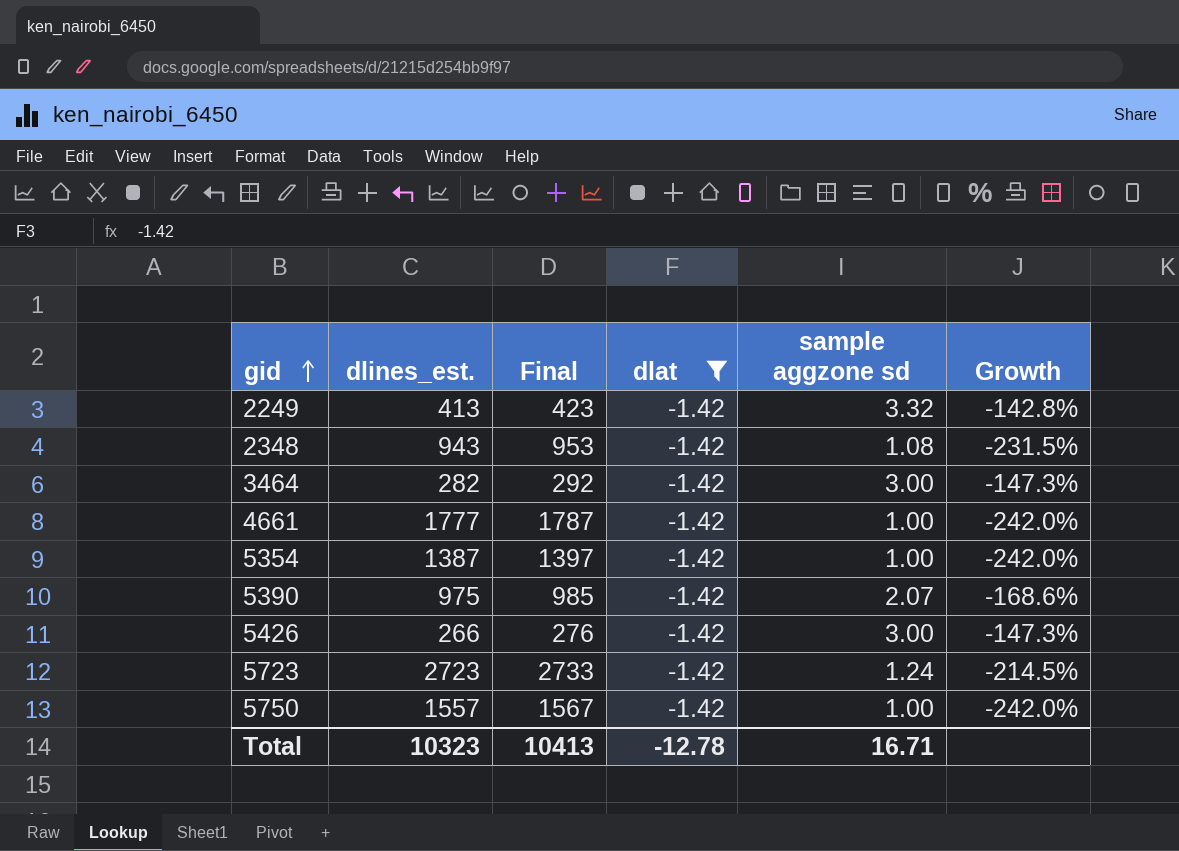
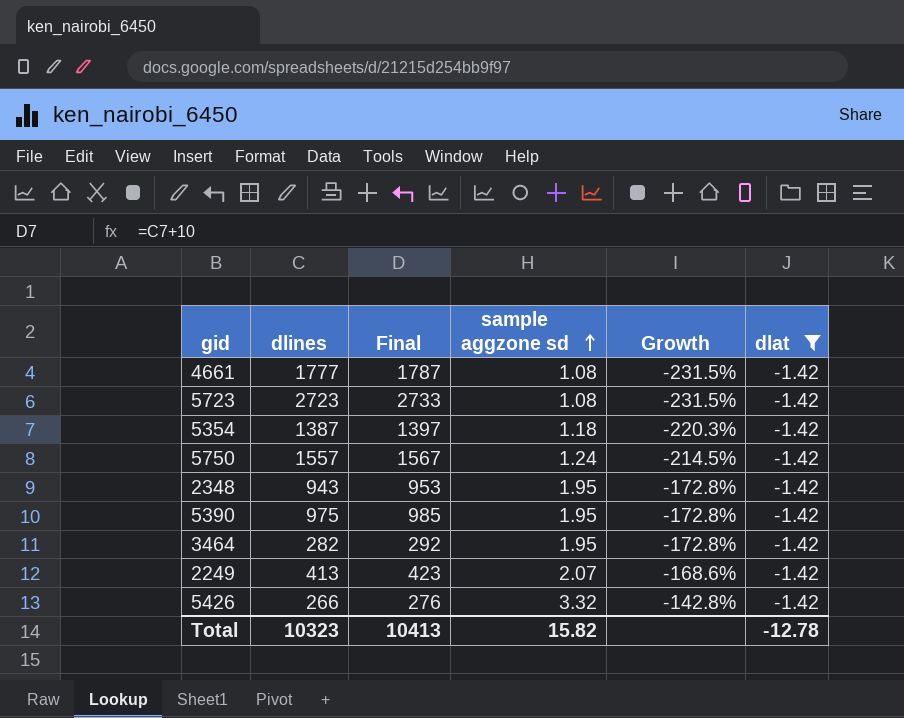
row order: gid ascending -> sample aggzone sd ascending
column name: dlines_est. -> dlines
column dlat | position: 4 -> 6
4661 | sample aggzone sd: 1.00 -> 1.08
4661 | Growth: -242.0% -> -231.5%
5723 | sample aggzone sd: 1.24 -> 1.08
5723 | Growth: -214.5% -> -231.5%
5354 | sample aggzone sd: 1.00 -> 1.18
5354 | Growth: -242.0% -> -220.3%
5750 | sample aggzone sd: 1.00 -> 1.24
5750 | Growth: -242.0% -> -214.5%
2348 | sample aggzone sd: 1.08 -> 1.95
2348 | Growth: -231.5% -> -172.8%
5390 | sample aggzone sd: 2.07 -> 1.95
5390 | Growth: -168.6% -> -172.8%
3464 | sample aggzone sd: 3.00 -> 1.95
3464 | Growth: -147.3% -> -172.8%
2249 | sample aggzone sd: 3.32 -> 2.07
2249 | Growth: -142.8% -> -168.6%
5426 | sample aggzone sd: 3.00 -> 3.32
5426 | Growth: -147.3% -> -142.8%
Total | sample aggzone sd: 16.71 -> 15.82

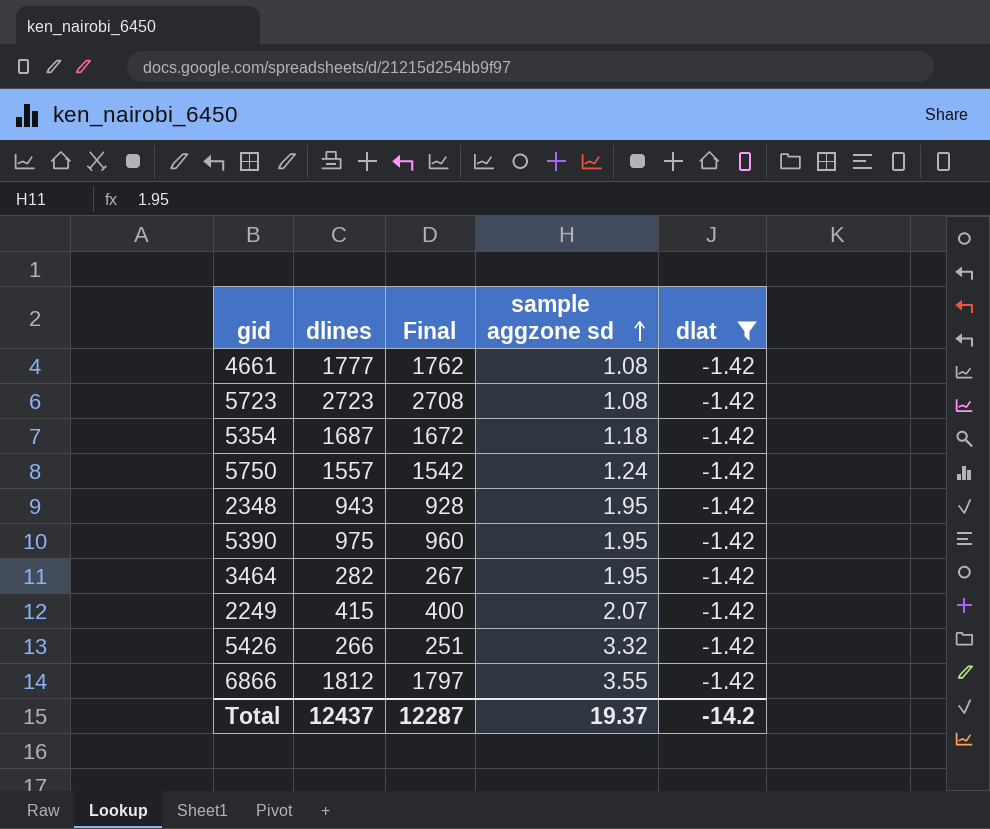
column Growth | formula: ([dlat] - [sample aggzone sd]) / [sample aggzone sd] -> none
column Final | formula: [dlines] + 10 -> [dlines] - 15
5354 | dlines: 1387 -> 1687
2249 | dlines: 413 -> 415
row 6866: none -> 1812 | 1797 | 3.55 | -1.42
Total | dlines: 10323 -> 12437
Total | Final: 10413 -> 12287
Total | sample aggzone sd: 15.82 -> 19.37
Total | dlat: -12.78 -> -14.2

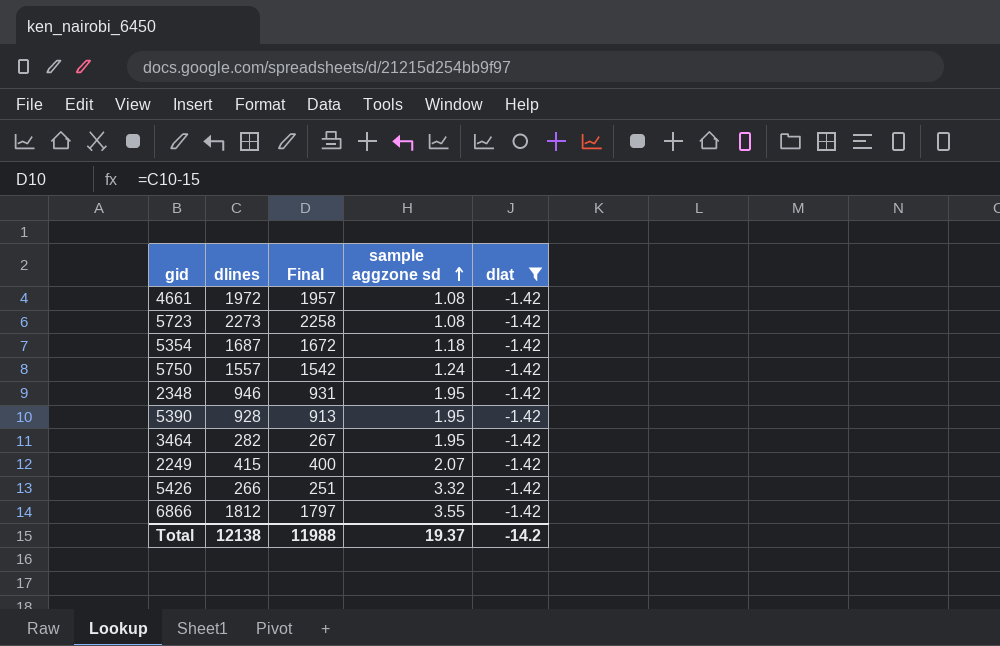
4661 | dlines: 1777 -> 1972
4661 | Final: 1762 -> 1957
5723 | dlines: 2723 -> 2273
5723 | Final: 2708 -> 2258
2348 | dlines: 943 -> 946
2348 | Final: 928 -> 931
5390 | dlines: 975 -> 928
5390 | Final: 960 -> 913
Total | dlines: 12437 -> 12138
Total | Final: 12287 -> 11988

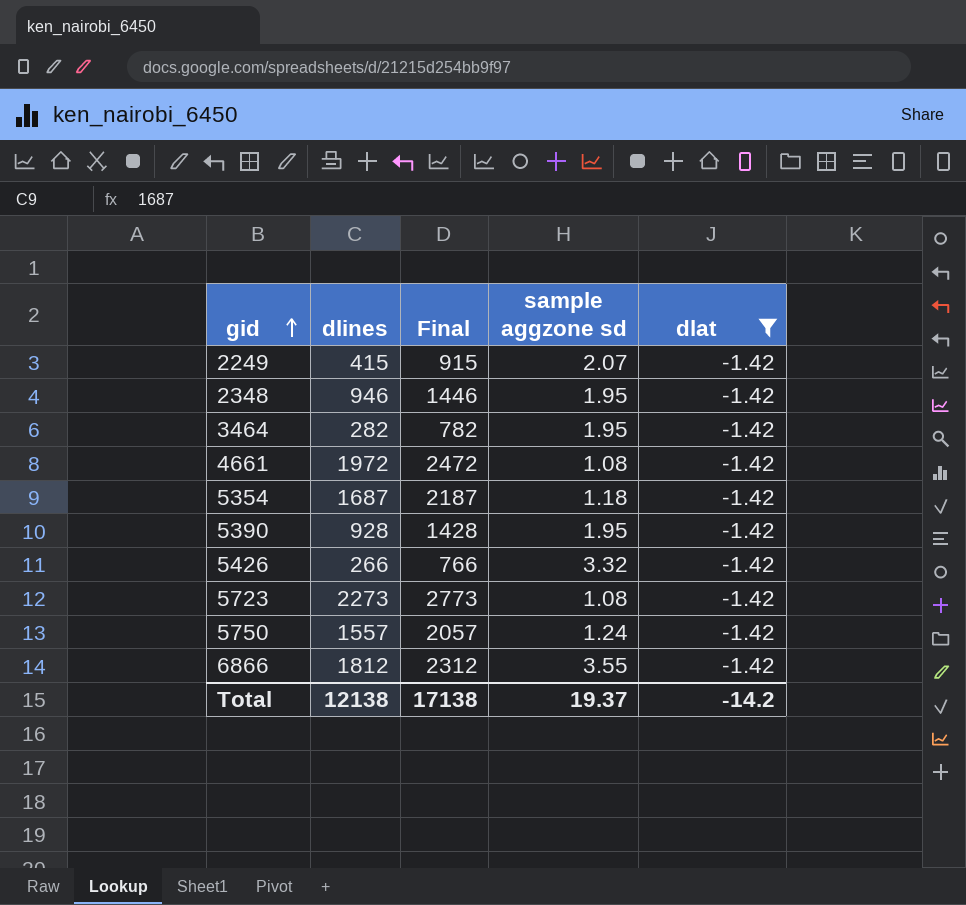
row order: sample aggzone sd ascending -> gid ascending
column Final | formula: [dlines] - 15 -> [dlines] + 500
Total | Final: 11988 -> 17138

